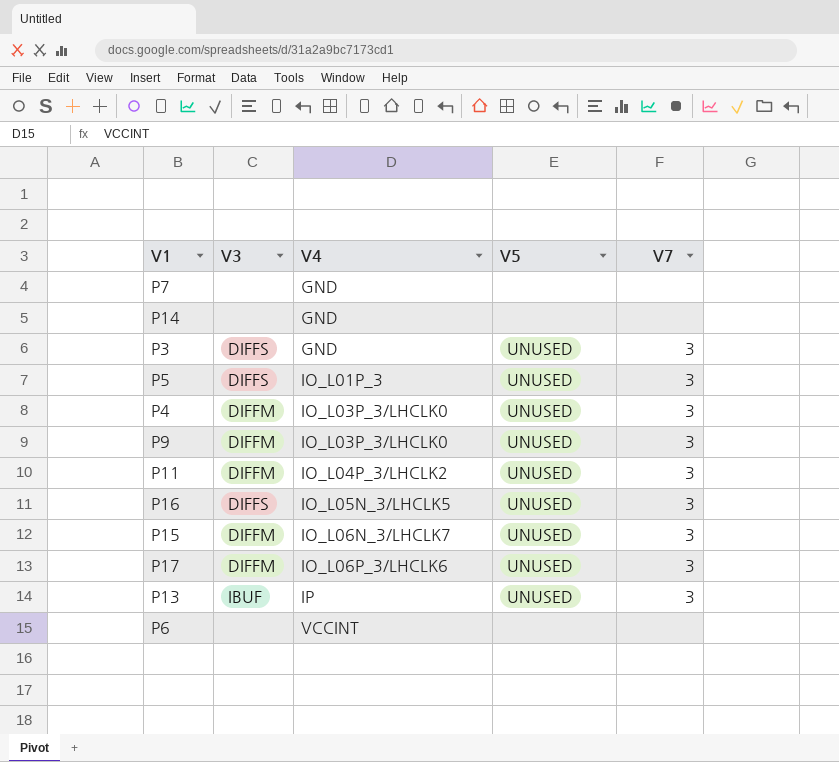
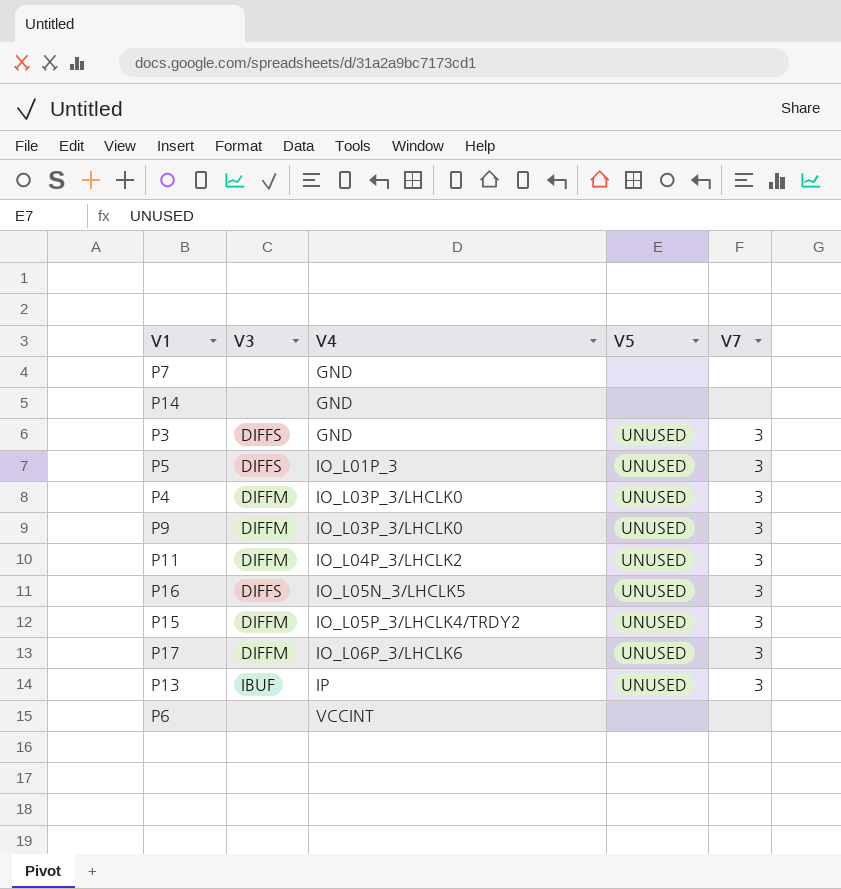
P15 | V4: IO_L06N_3/LHCLK7 -> IO_L05P_3/LHCLK4/TRDY2

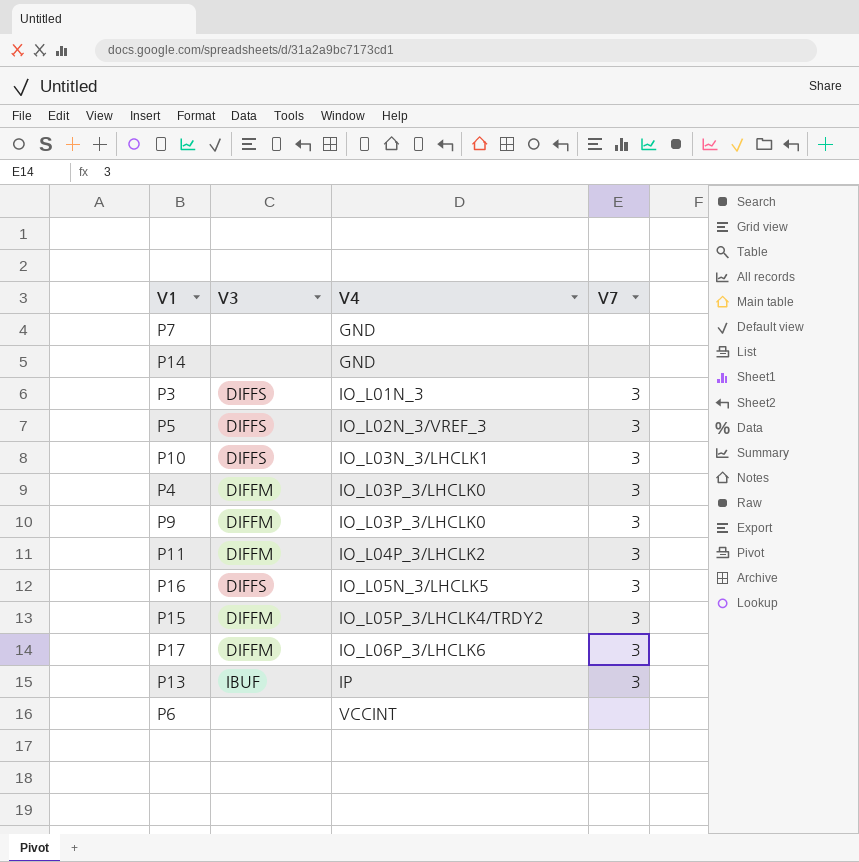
column V5 | position: 4 -> none
P3 | V4: GND -> IO_L01N_3
P5 | V4: IO_L01P_3 -> IO_L02N_3/VREF_3
row P10: none -> DIFFS | IO_L03N_3/LHCLK1 | 3

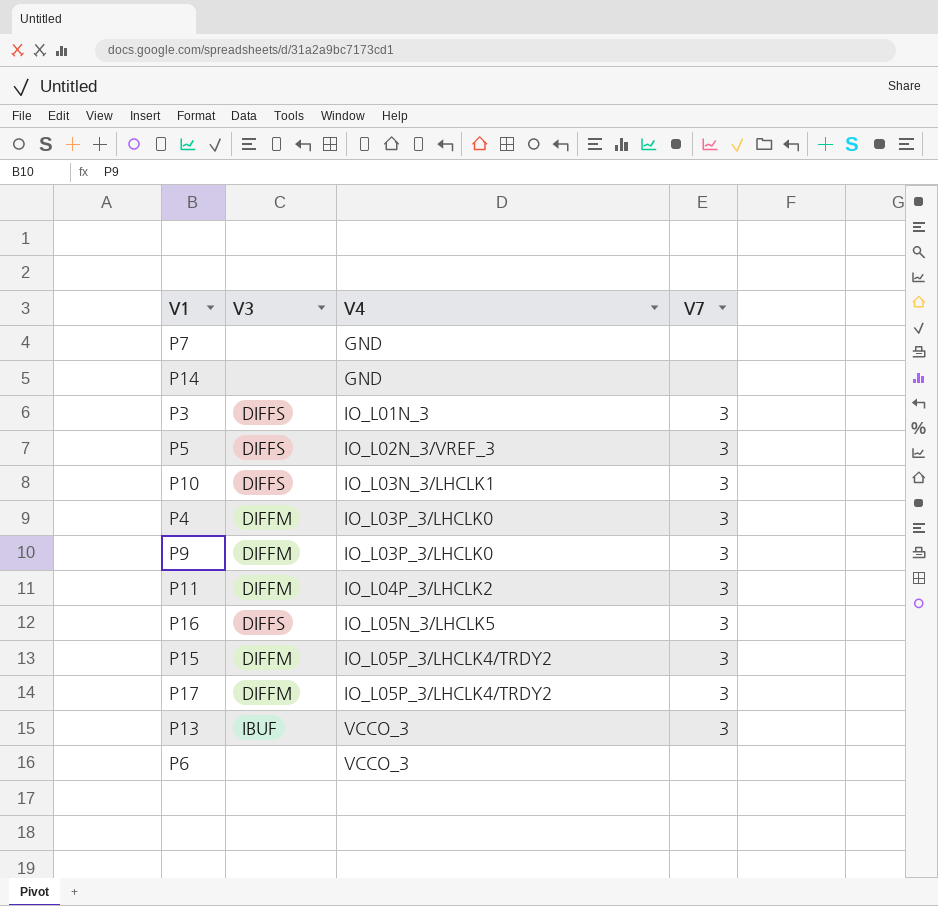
P17 | V4: IO_L06P_3/LHCLK6 -> IO_L05P_3/LHCLK4/TRDY2
P13 | V4: IP -> VCCO_3
P6 | V4: VCCINT -> VCCO_3

